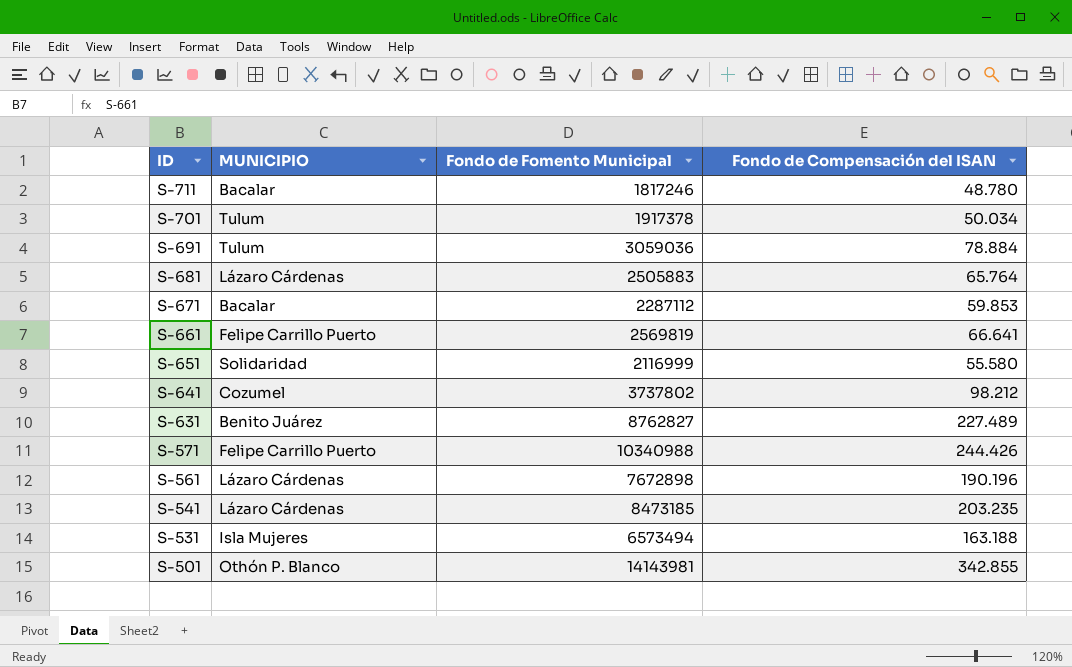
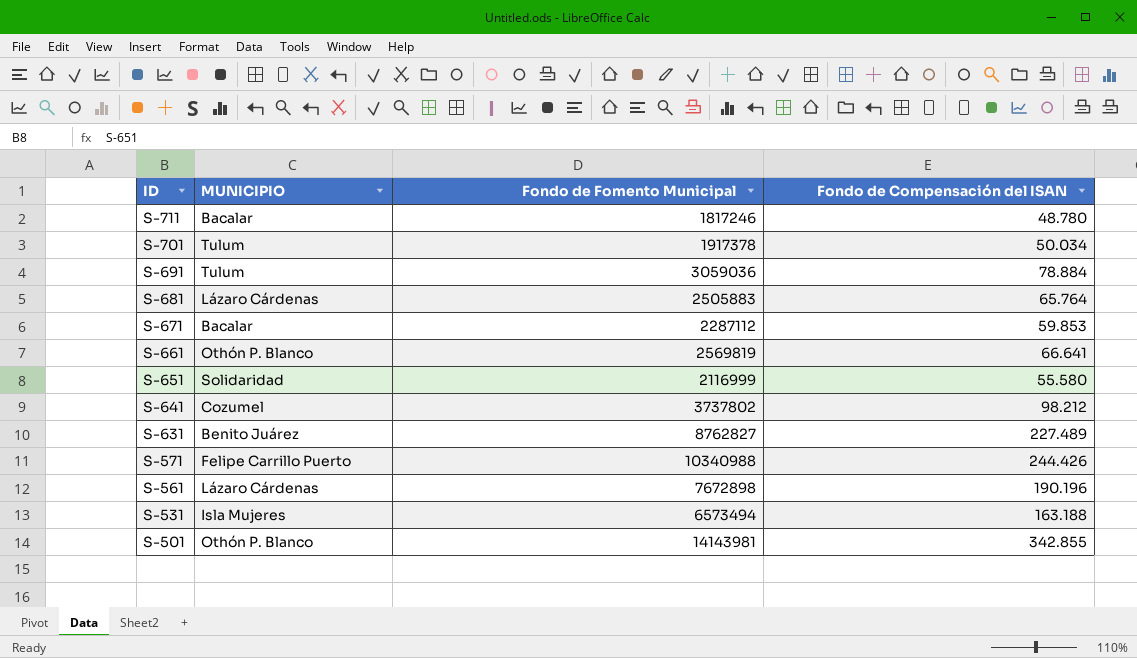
row S-541: Lázaro Cárdenas | 8473185 | 203.235 -> none
S-661 | MUNICIPIO: Felipe Carrillo Puerto -> Othón P. Blanco

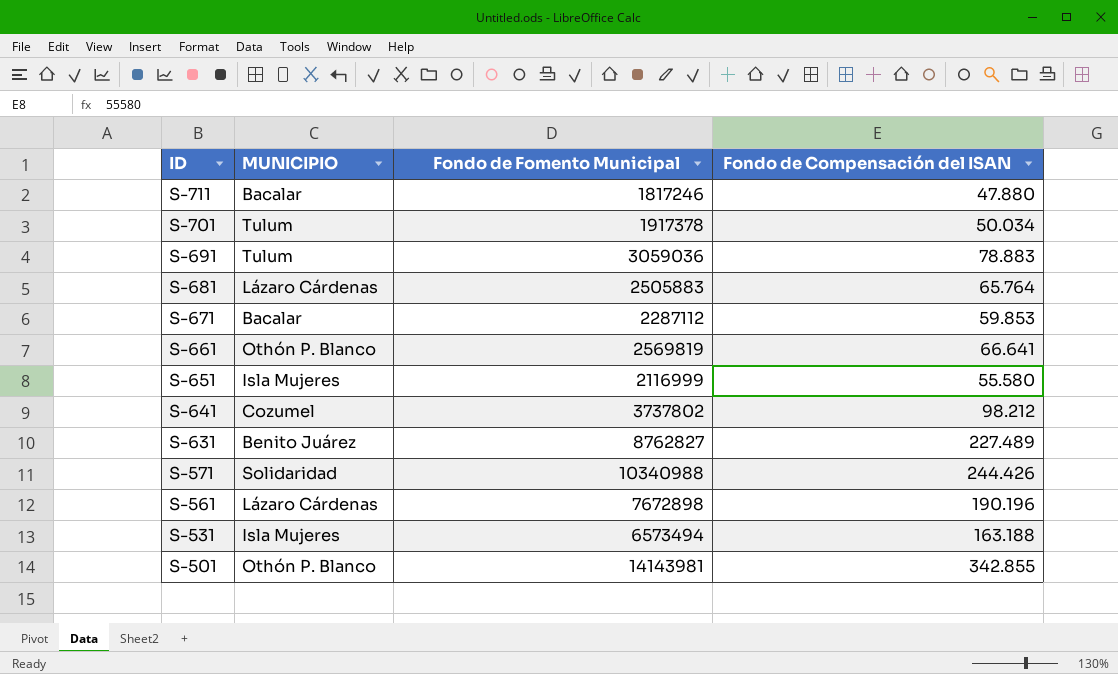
S-711 | Fondo de Compensación del ISAN: 48.780 -> 47.880
S-691 | Fondo de Compensación del ISAN: 78.884 -> 78.883
S-651 | MUNICIPIO: Solidaridad -> Isla Mujeres
S-571 | MUNICIPIO: Felipe Carrillo Puerto -> Solidaridad

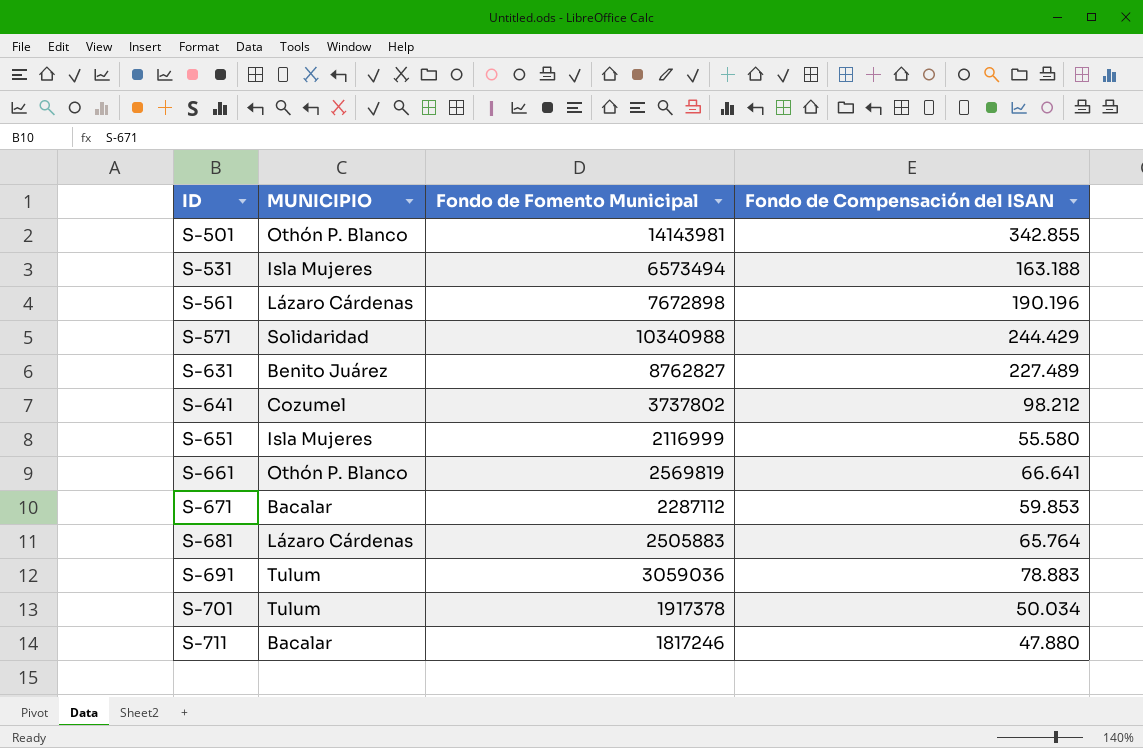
row order: ID descending -> ID ascending
S-571 | Fondo de Compensación del ISAN: 244.426 -> 244.429

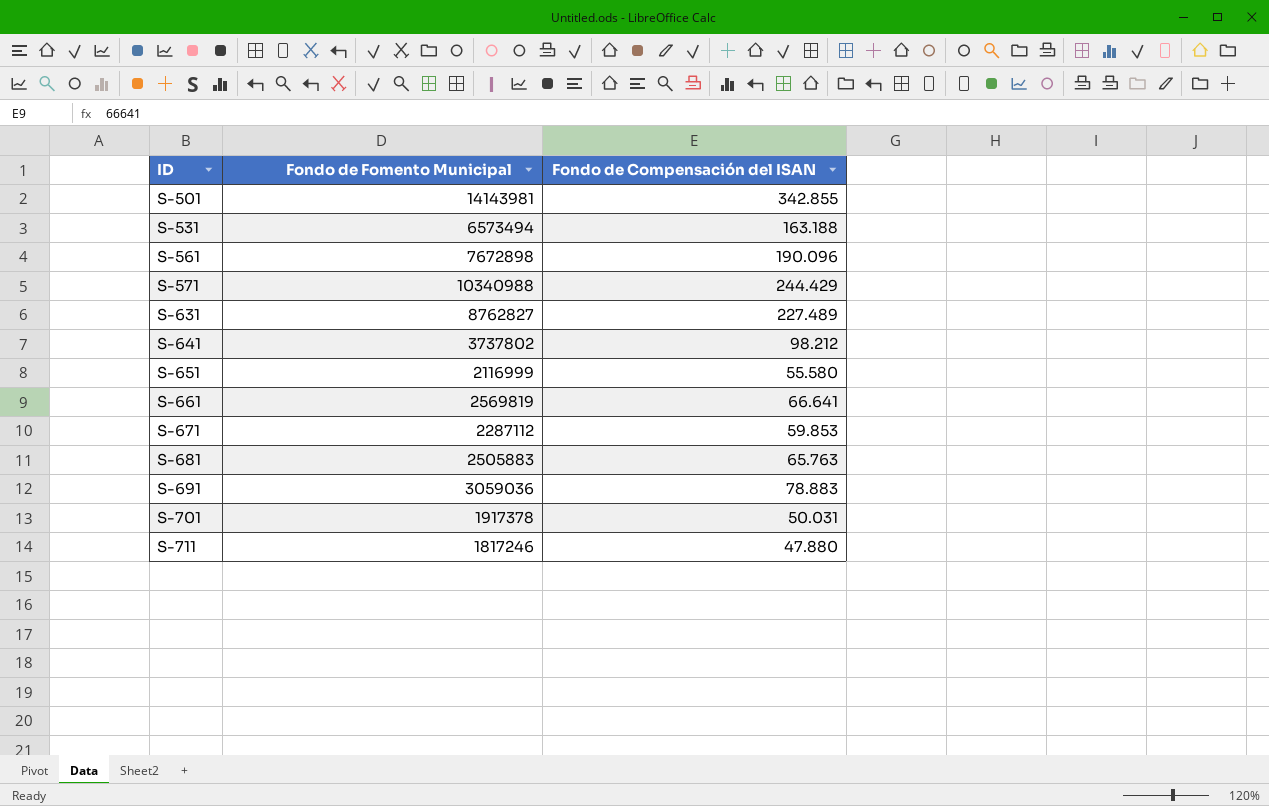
column MUNICIPIO | position: 2 -> none
S-561 | Fondo de Compensación del ISAN: 190.196 -> 190.096
S-681 | Fondo de Compensación del ISAN: 65.764 -> 65.763
S-701 | Fondo de Compensación del ISAN: 50.034 -> 50.031

